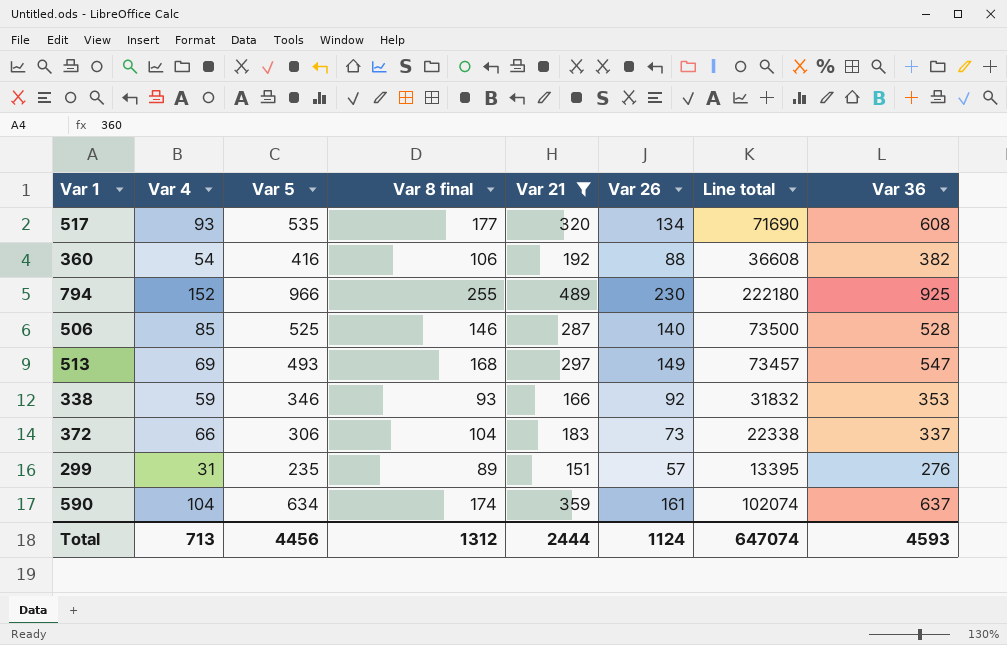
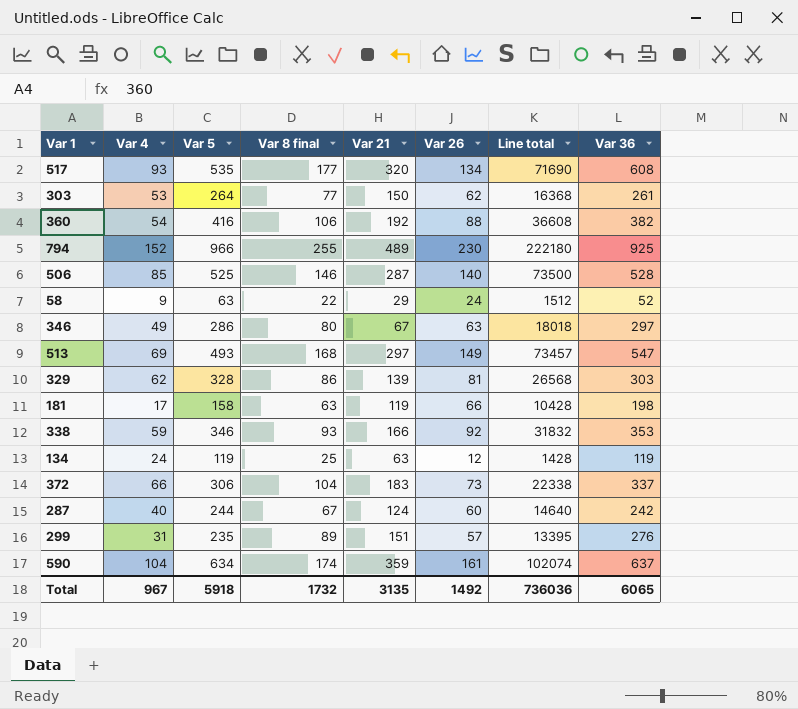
filter: Var 21 >= 151 -> none
Total | Var 4: 713 -> 967
Total | Var 5: 4456 -> 5918
Total | Var 8 final: 1312 -> 1732
Total | Var 21: 2444 -> 3135
Total | Var 26: 1124 -> 1492
Total | Line total: 647074 -> 736036
Total | Var 36: 4593 -> 6065

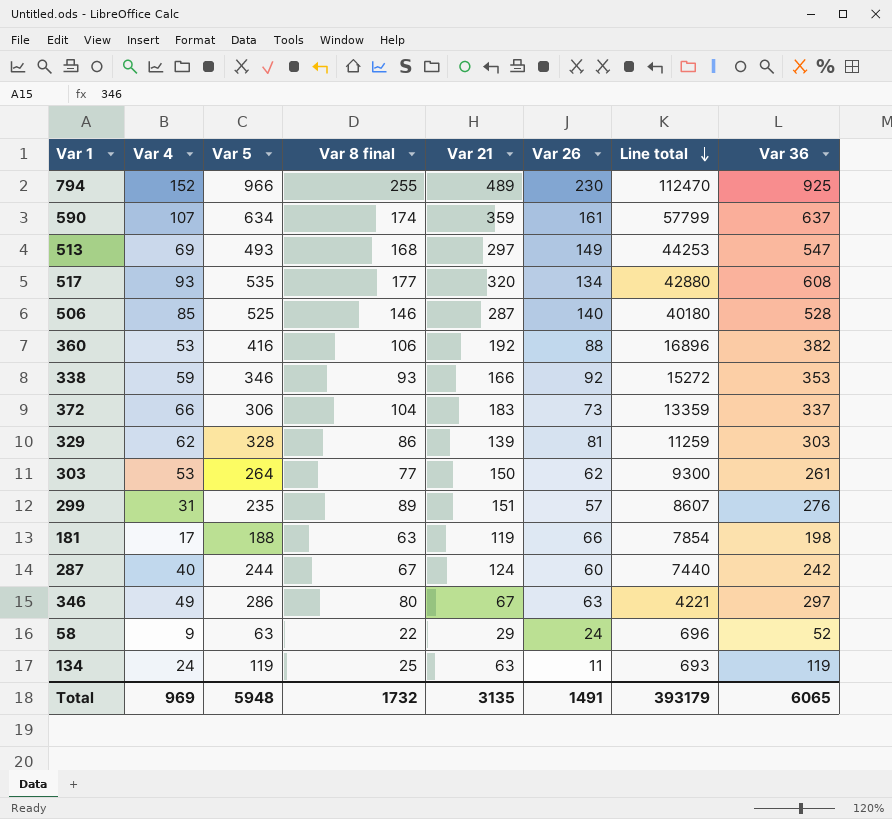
row order: none -> Line total descending
column Line total | formula: [Var 5] * [Var 26] -> [Var 21] * [Var 26]
590 | Var 4: 104 -> 107
360 | Var 4: 54 -> 53
181 | Var 5: 158 -> 188
134 | Var 26: 12 -> 11
Total | Var 4: 967 -> 969
Total | Var 5: 5918 -> 5948
Total | Var 26: 1492 -> 1491
Total | Line total: 736036 -> 393179

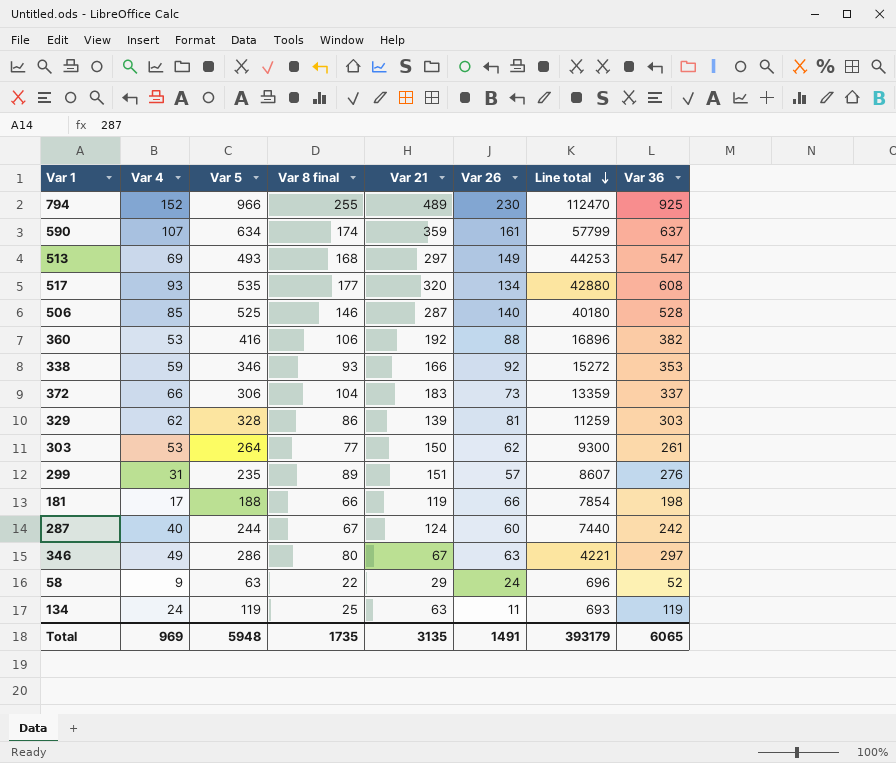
181 | Var 8 final: 63 -> 66
Total | Var 8 final: 1732 -> 1735

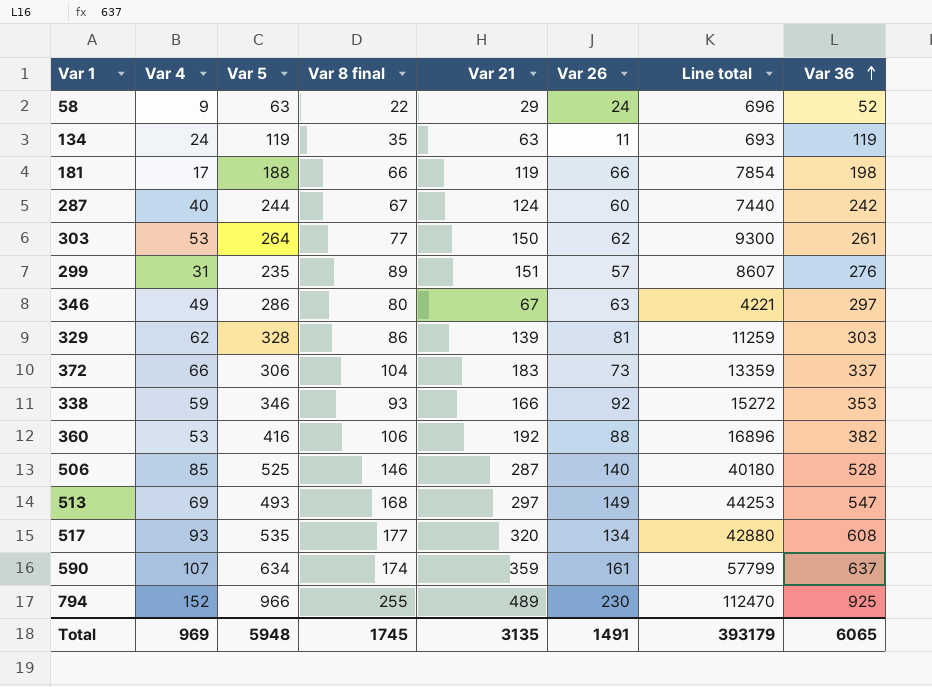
row order: Line total descending -> Var 36 ascending
134 | Var 8 final: 25 -> 35
Total | Var 8 final: 1735 -> 1745

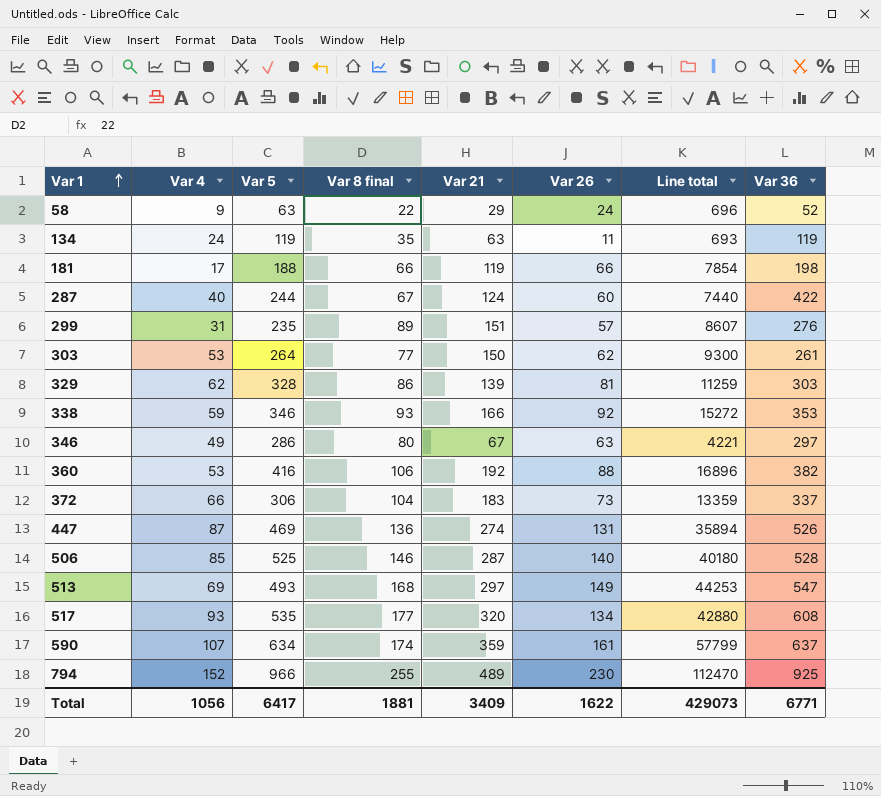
row order: Var 36 ascending -> Var 1 ascending
287 | Var 36: 242 -> 422
row 447: none -> 87 | 469 | 136 | 274 | 131 | 35894 | 526
Total | Var 4: 969 -> 1056
Total | Var 5: 5948 -> 6417
Total | Var 8 final: 1745 -> 1881
Total | Var 21: 3135 -> 3409
Total | Var 26: 1491 -> 1622
Total | Line total: 393179 -> 429073
Total | Var 36: 6065 -> 6771

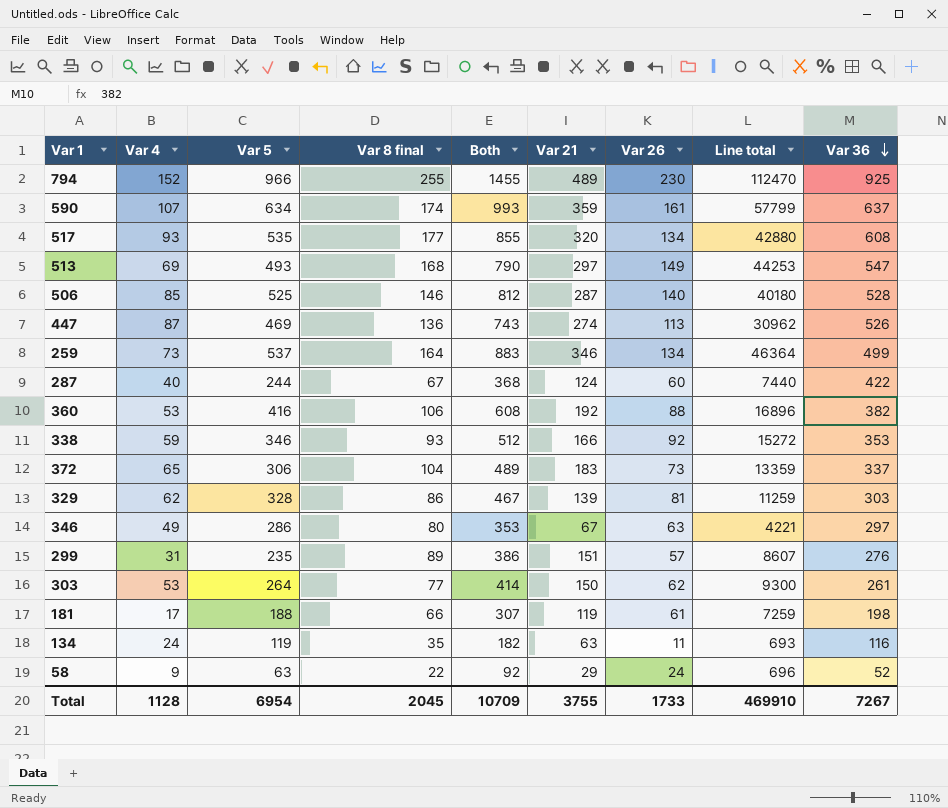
row order: Var 1 ascending -> Var 36 descending
column Both | formula: none -> [Var 5] + [Var 21]
447 | Var 26: 131 -> 113
447 | Line total: 35894 -> 30962
row 259: none -> 73 | 537 | 164 | 883 | 346 | 134 | 46364 | 499
372 | Var 4: 66 -> 65
181 | Var 26: 66 -> 61
181 | Line total: 7854 -> 7259
134 | Var 36: 119 -> 116
Total | Var 4: 1056 -> 1128
Total | Var 5: 6417 -> 6954
Total | Var 8 final: 1881 -> 2045
Total | Var 21: 3409 -> 3755
Total | Var 26: 1622 -> 1733
Total | Line total: 429073 -> 469910
Total | Var 36: 6771 -> 7267

